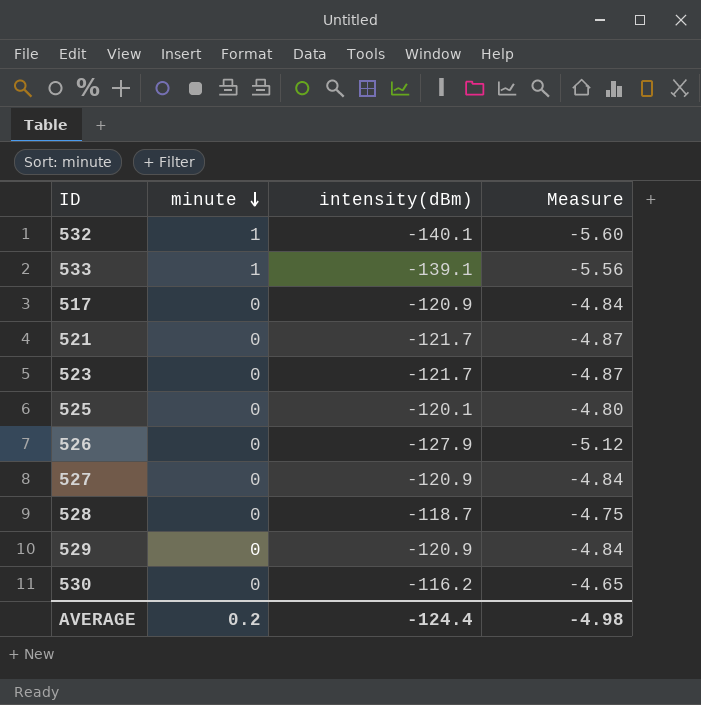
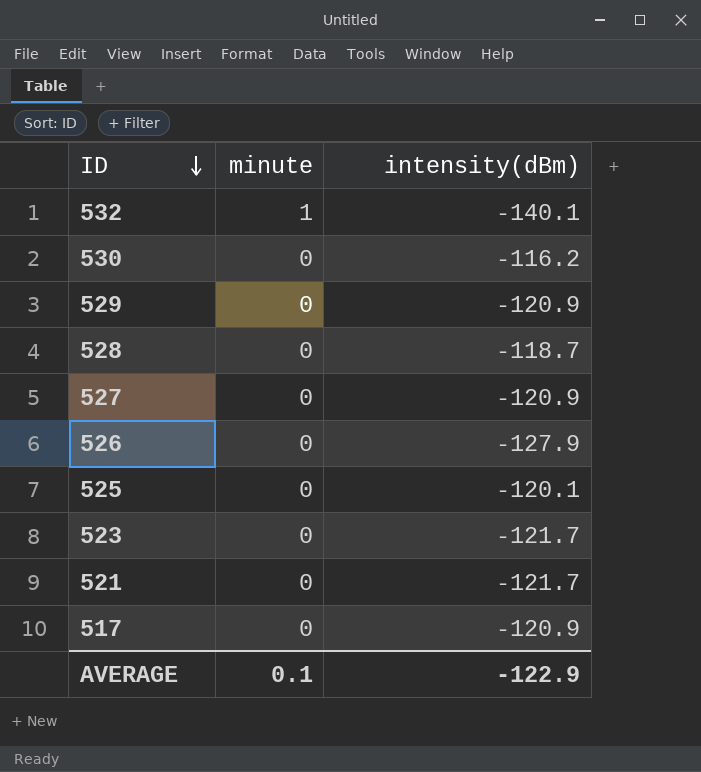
row order: minute descending -> ID descending
column Measure | formula: [intensity(dBm)] * 0.04 -> none
row 533: 1 | -139.1 | -5.56 -> none
AVERAGE | minute: 0.2 -> 0.1
AVERAGE | intensity(dBm): -124.4 -> -122.9

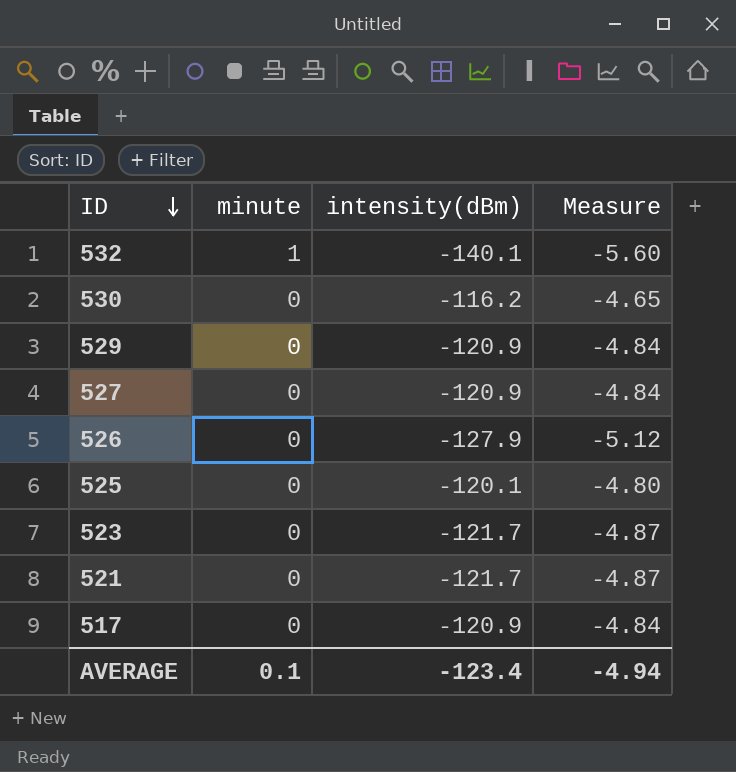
column Measure | formula: none -> [intensity(dBm)] * 0.04
row 528: 0 | -118.7 -> none
AVERAGE | intensity(dBm): -122.9 -> -123.4

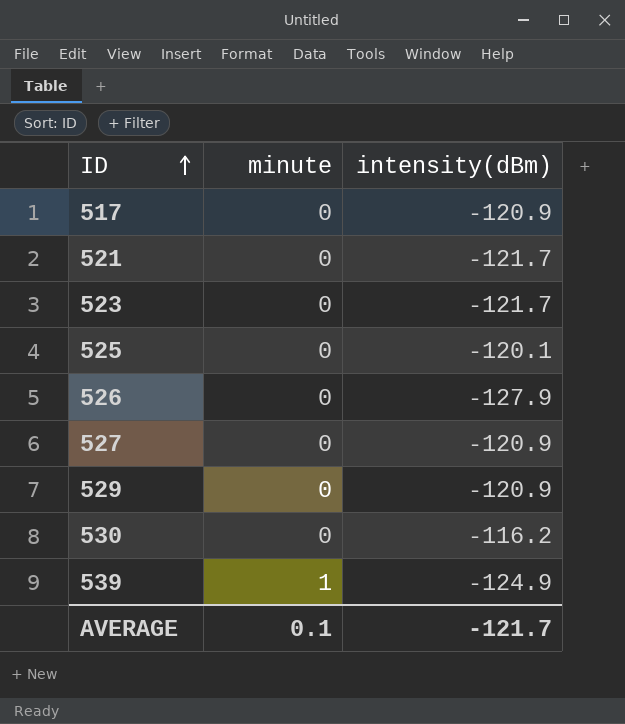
row order: ID descending -> ID ascending
column Measure | formula: [intensity(dBm)] * 0.04 -> none
row 532: 1 | -140.1 | -5.60 -> none
row 539: none -> 1 | -124.9
AVERAGE | intensity(dBm): -123.4 -> -121.7

